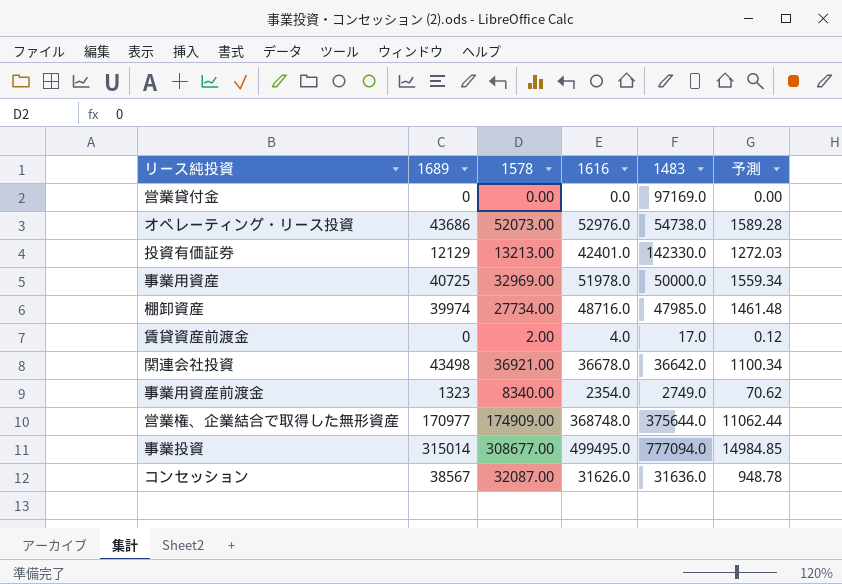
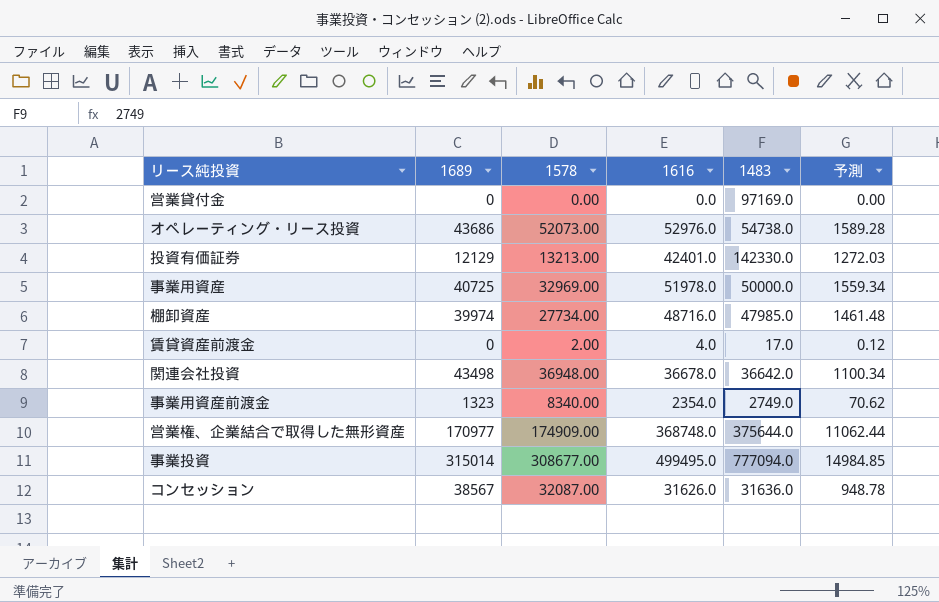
関連会社投資 | 1578: 36921.00 -> 36948.00

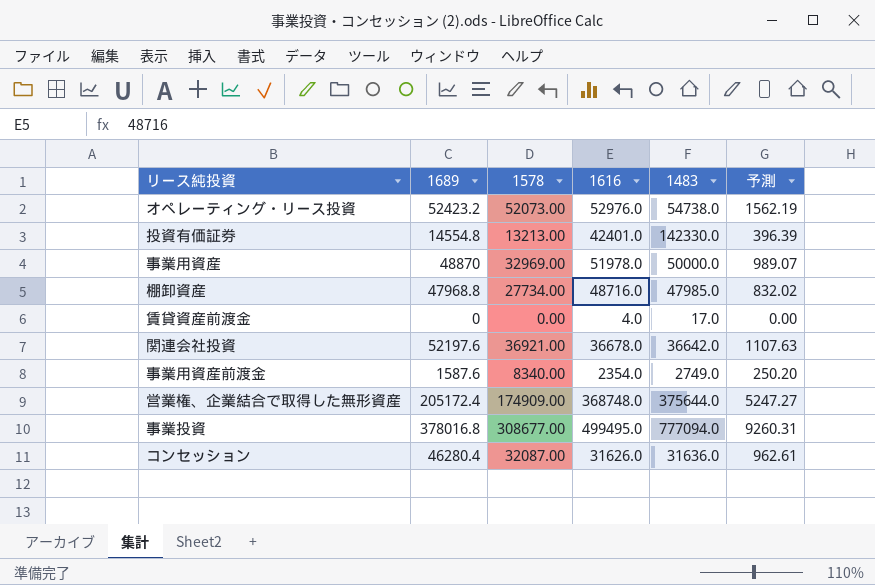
column 予測 | formula: [1616] * 0.03 -> [1578] * 0.03
row 営業貸付金: 0 | 0.00 | 0.0 | 97169.0 | 0.00 -> none
オペレーティング・リース投資 | 1689: 43686 -> 52423.2
投資有価証券 | 1689: 12129 -> 14554.8
事業用資産 | 1689: 40725 -> 48870
棚卸資産 | 1689: 39974 -> 47968.8
賃貸資産前渡金 | 1578: 2.00 -> 0.00
関連会社投資 | 1689: 43498 -> 52197.6
関連会社投資 | 1578: 36948.00 -> 36921.00
事業用資産前渡金 | 1689: 1323 -> 1587.6
営業権、企業結合で取得した無形資産 | 1689: 170977 -> 205172.4
事業投資 | 1689: 315014 -> 378016.8
コンセッション | 1689: 38567 -> 46280.4

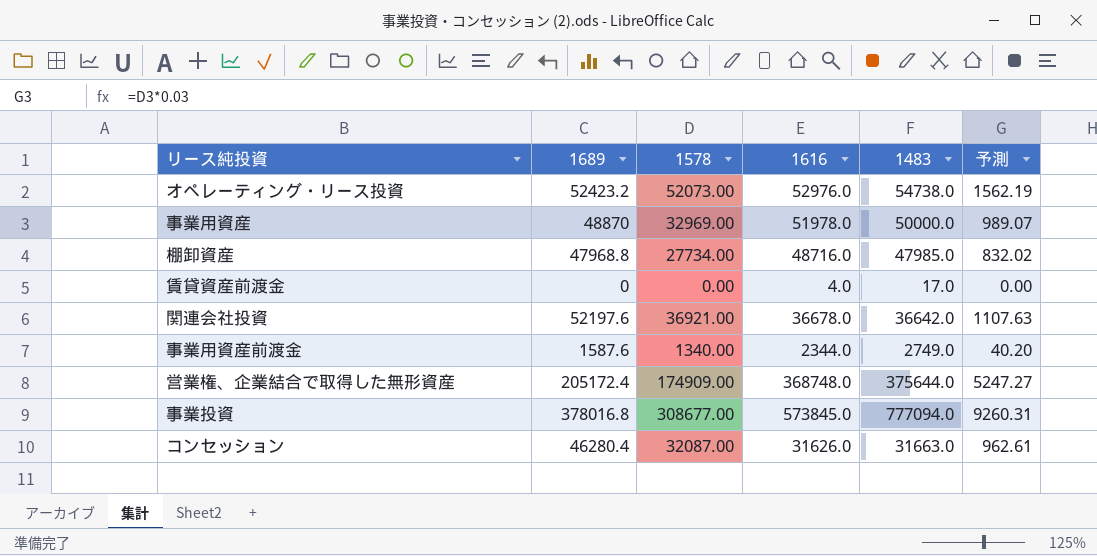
row 投資有価証券: 14554.8 | 13213.00 | 42401.0 | 142330.0 | 396.39 -> none
事業用資産前渡金 | 1578: 8340.00 -> 1340.00
事業用資産前渡金 | 1616: 2354.0 -> 2344.0
事業用資産前渡金 | 予測: 250.20 -> 40.20
事業投資 | 1616: 499495.0 -> 573845.0
コンセッション | 1483: 31636.0 -> 31663.0

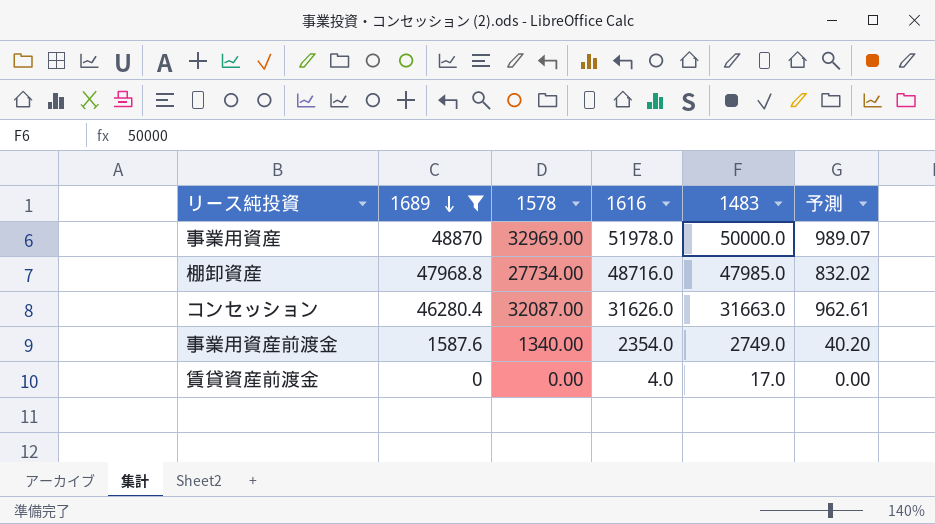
filter: none -> 1689 <= 48870
row order: none -> 1689 descending
事業用資産前渡金 | 1616: 2344.0 -> 2354.0

